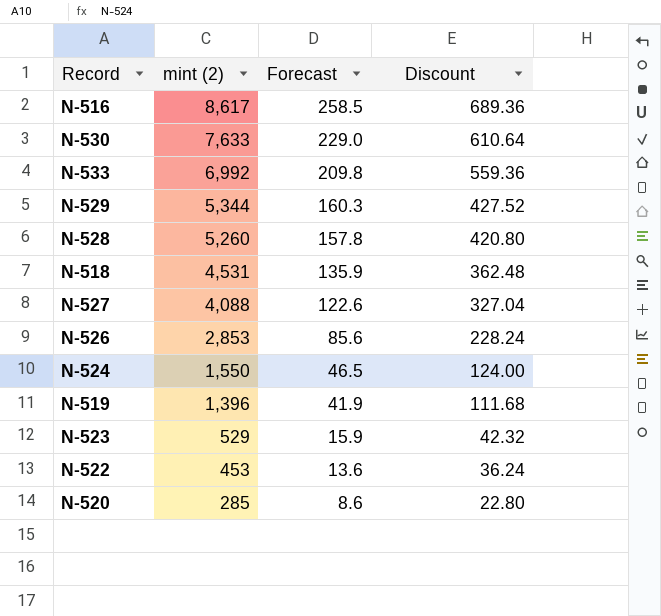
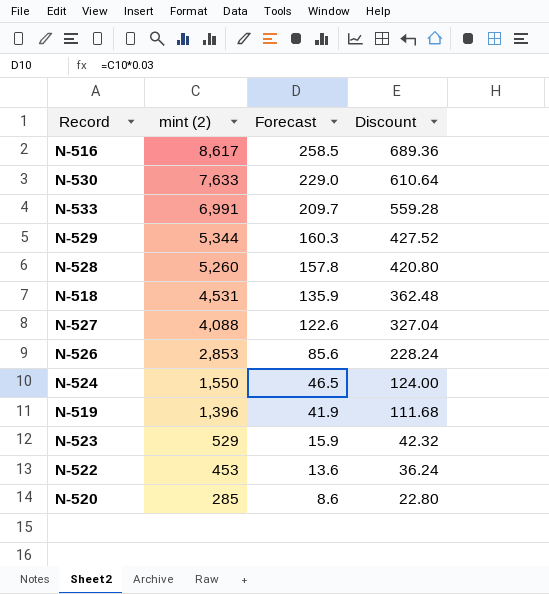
N-533 | mint (2): 6,992 -> 6,991
N-533 | Forecast: 209.8 -> 209.7
N-533 | Discount: 559.36 -> 559.28

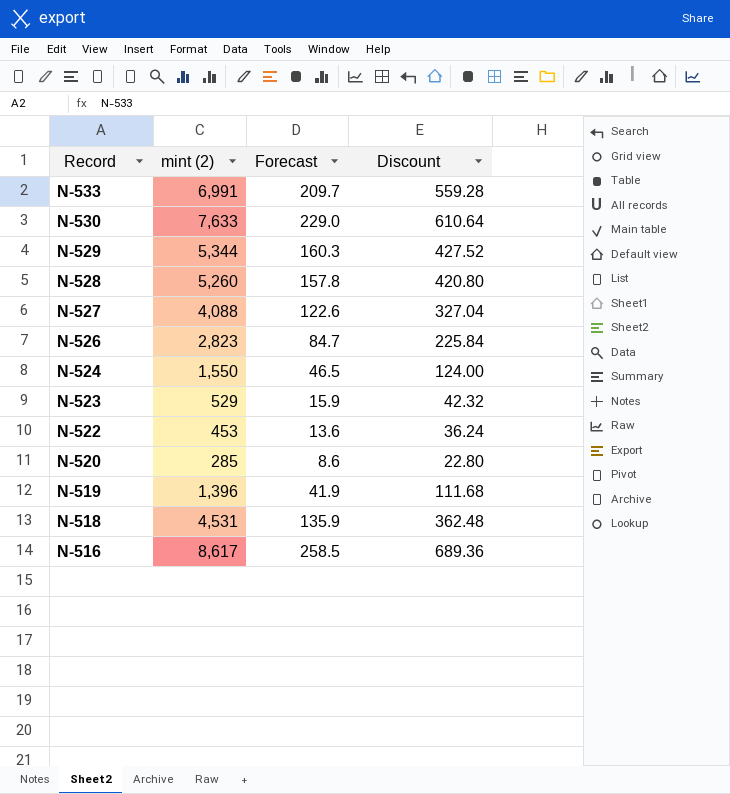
row order: mint (2) descending -> Record descending
N-526 | mint (2): 2,853 -> 2,823
N-526 | Forecast: 85.6 -> 84.7
N-526 | Discount: 228.24 -> 225.84

